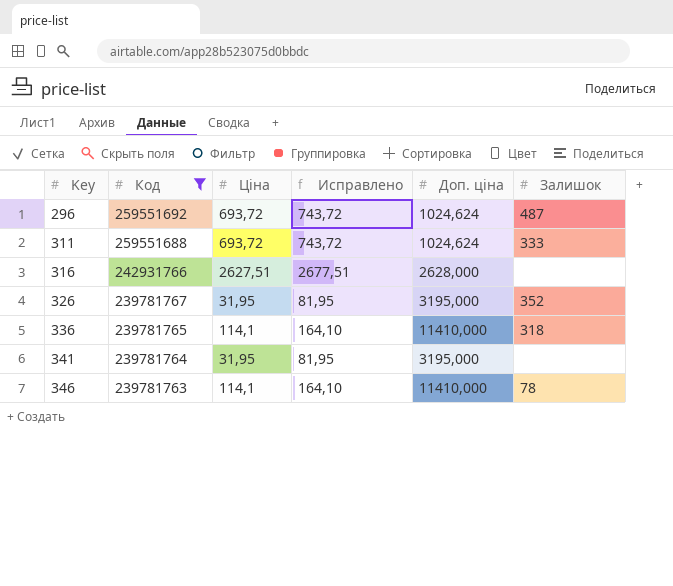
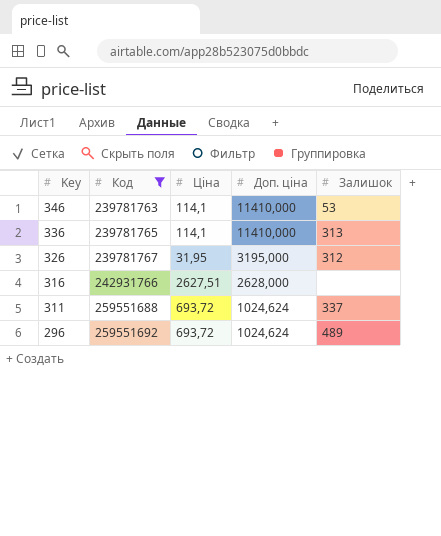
row order: Key ascending -> Key descending
column Исправлено | formula: [Ціна] + 50 -> none
row 341: 239781764 | 31,95 | 81,95 | 3195,000 | none -> none
346 | Залишок: 78 -> 53
336 | Залишок: 318 -> 313
326 | Залишок: 352 -> 312
311 | Залишок: 333 -> 337
296 | Залишок: 487 -> 489

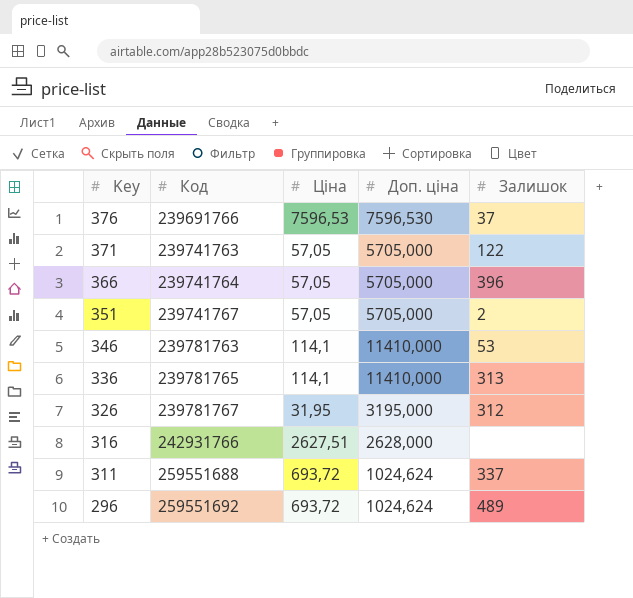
filter: Код >= 239781763 -> none

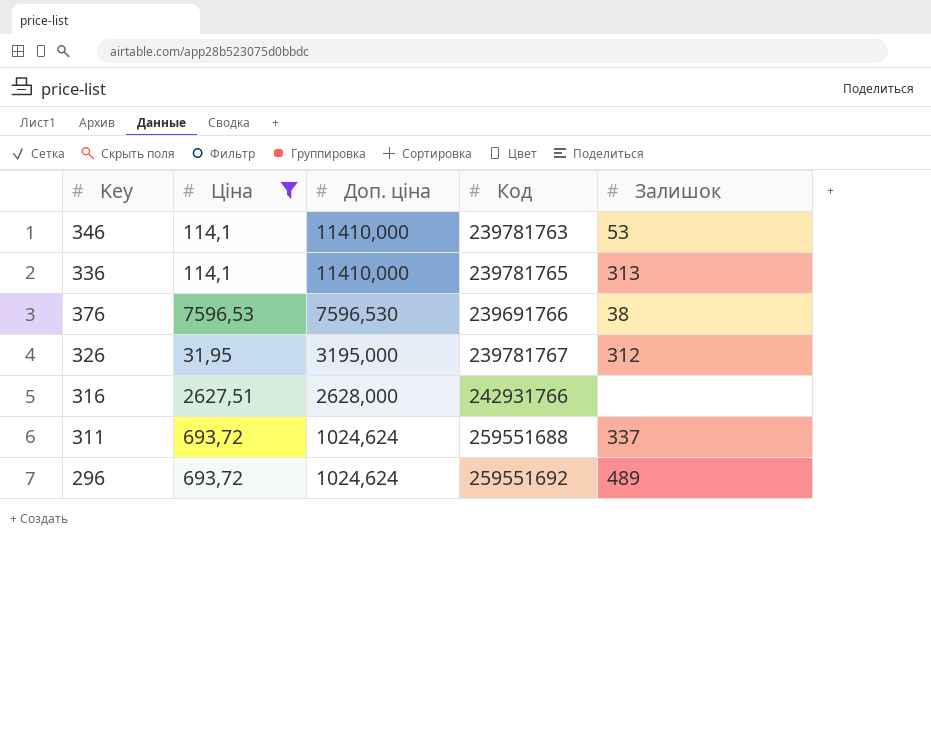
filter: none -> Ціна != 57,05
row order: Key descending -> Доп. ціна descending
column Код | position: 2 -> 4
376 | Залишок: 37 -> 38

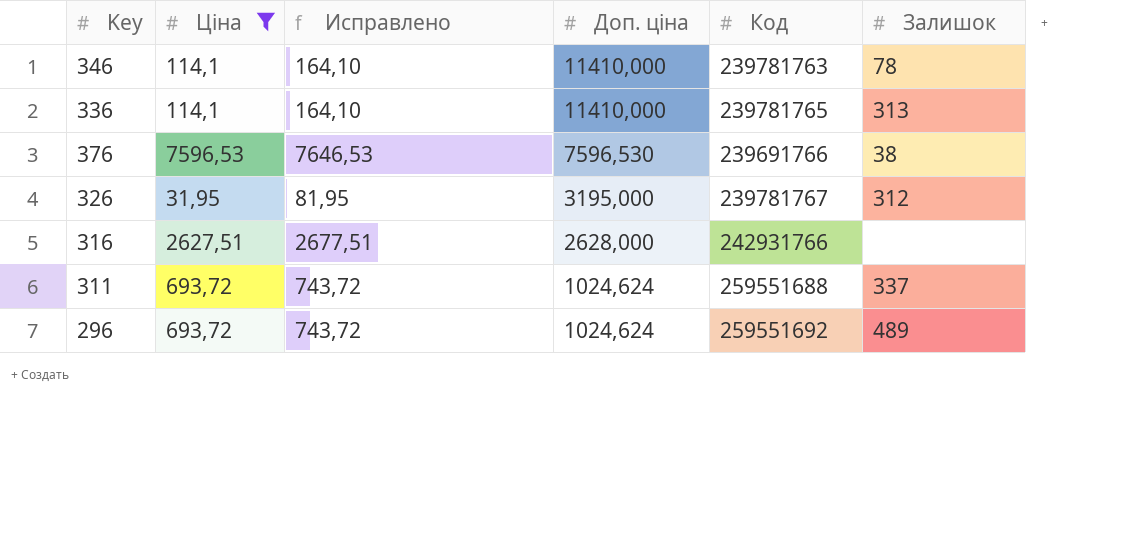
column Исправлено | formula: none -> [Ціна] + 50
346 | Залишок: 53 -> 78

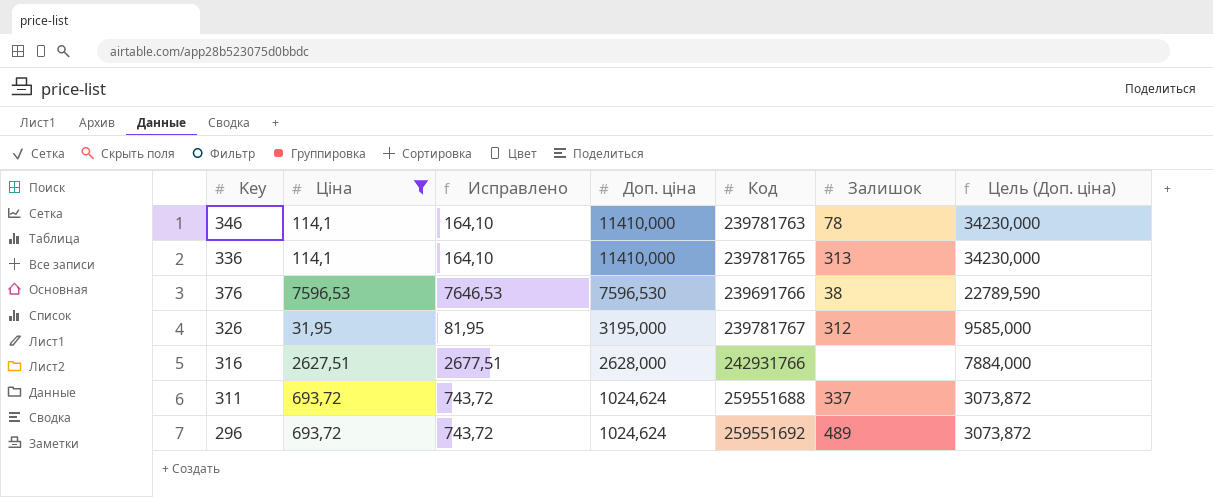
column Цель (Доп. ціна) | formula: none -> [Доп. ціна] * 3

